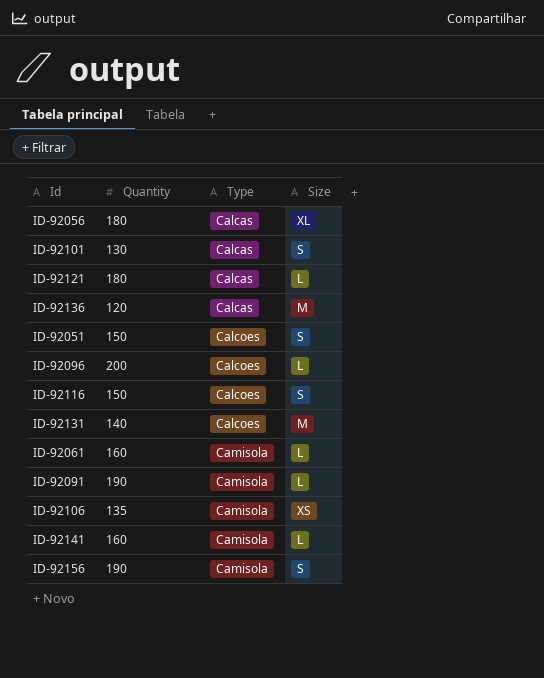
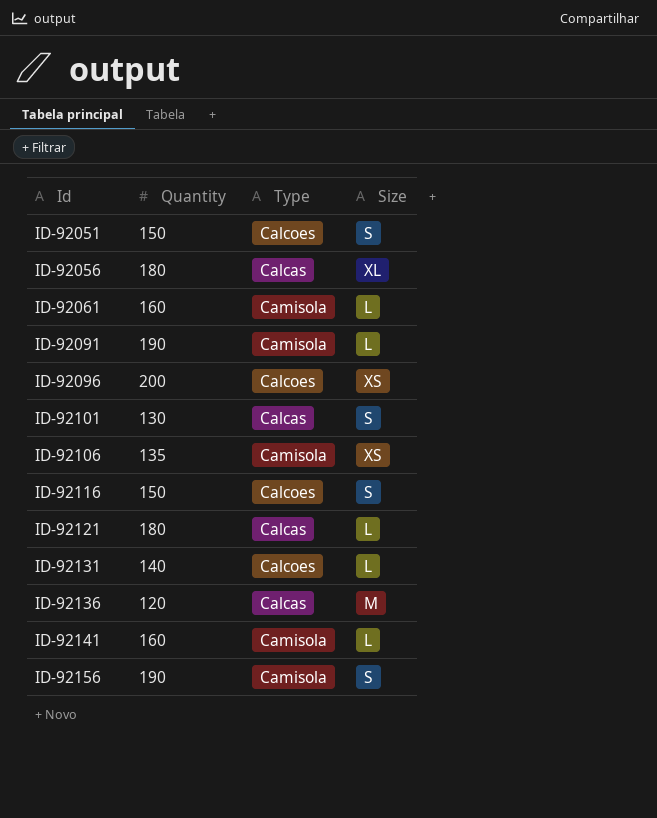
row order: Type ascending -> Id ascending
ID-92096 | Size: L -> XS
ID-92131 | Size: M -> L

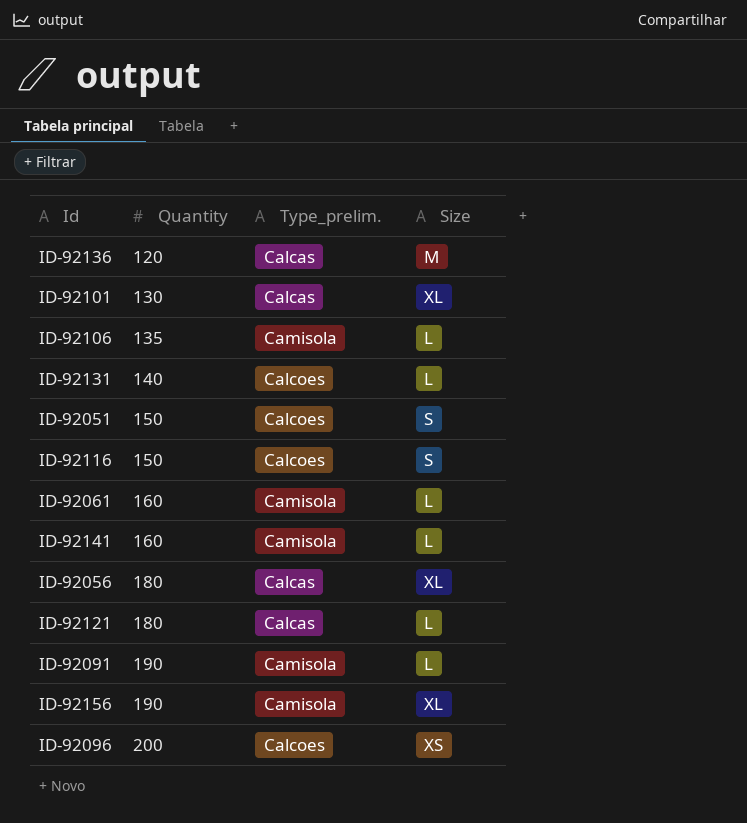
row order: Id ascending -> Quantity ascending
column name: Type -> Type_prelim.
ID-92101 | Size: S -> XL
ID-92106 | Size: XS -> L
ID-92156 | Size: S -> XL

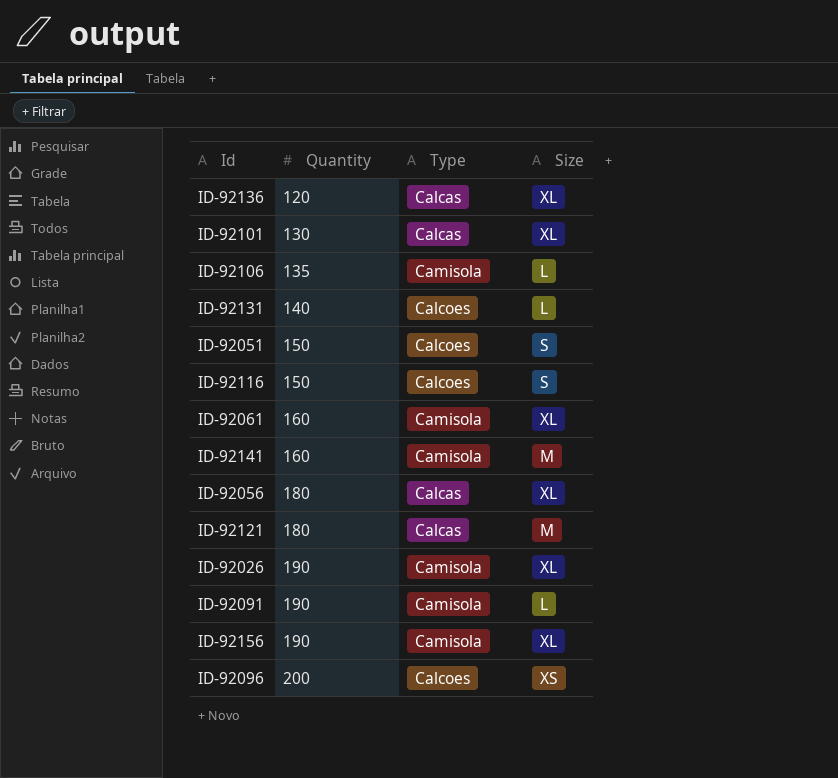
column name: Type_prelim. -> Type
ID-92136 | Size: M -> XL
ID-92061 | Size: L -> XL
ID-92141 | Size: L -> M
ID-92121 | Size: L -> M
row ID-92026: none -> 190 | Camisola | XL

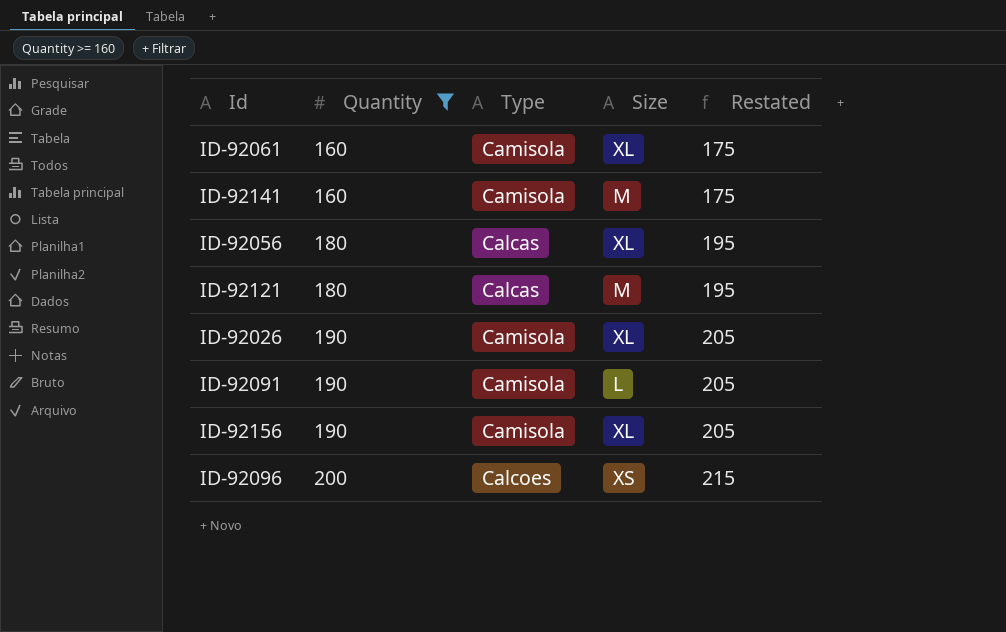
filter: none -> Quantity >= 160
column Restated | formula: none -> [Quantity] + 15

